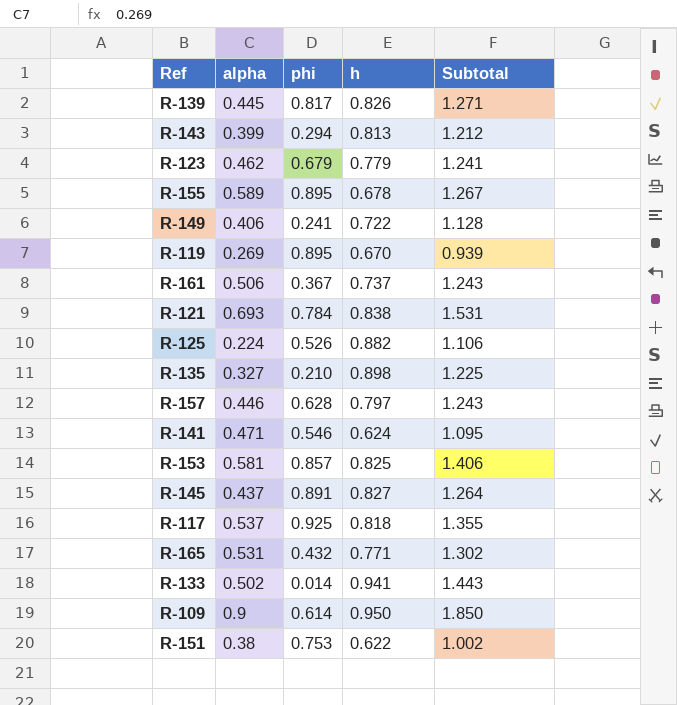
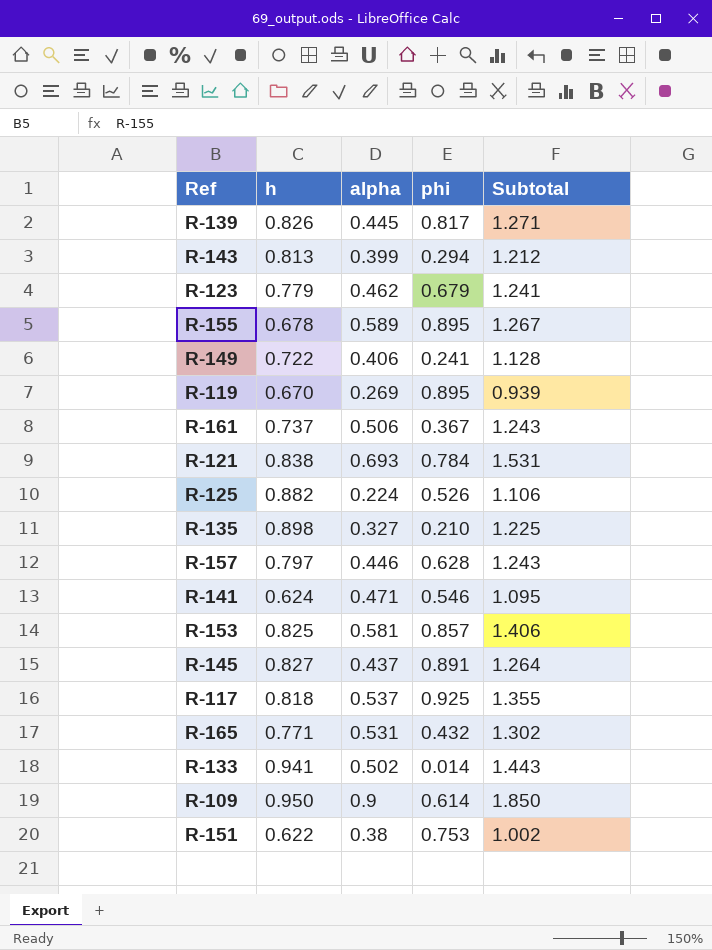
column h | position: 4 -> 2

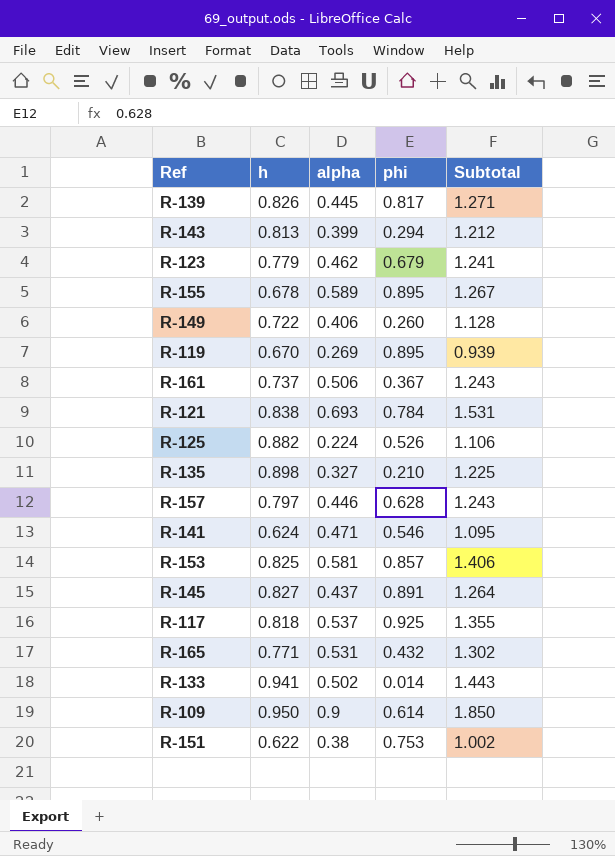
R-149 | phi: 0.241 -> 0.260

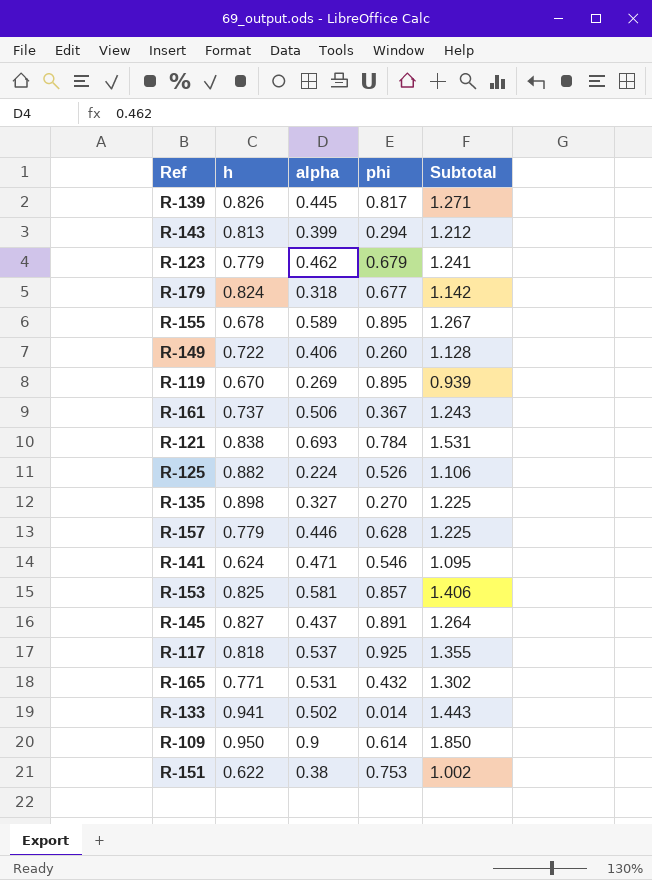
row R-179: none -> 0.824 | 0.318 | 0.677 | 1.142
R-135 | phi: 0.210 -> 0.270
R-157 | h: 0.797 -> 0.779
R-157 | Subtotal: 1.243 -> 1.225

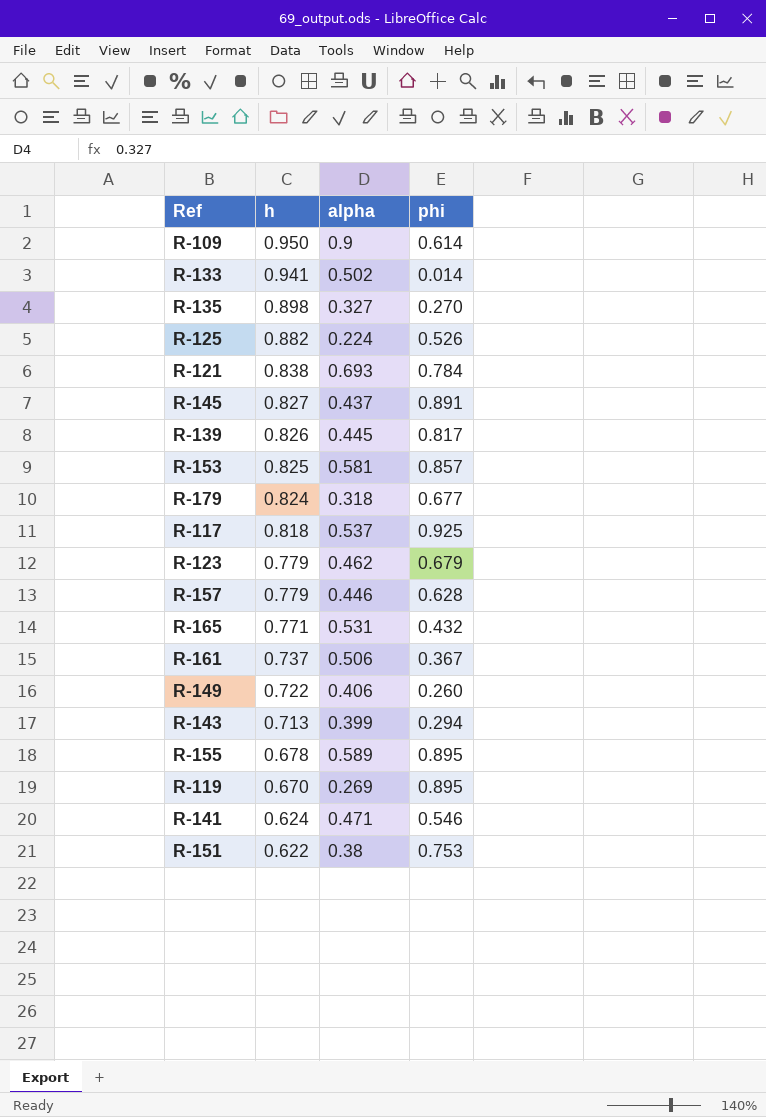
row order: none -> h descending
column Subtotal | formula: [h] + [alpha] -> none
R-143 | h: 0.813 -> 0.713

